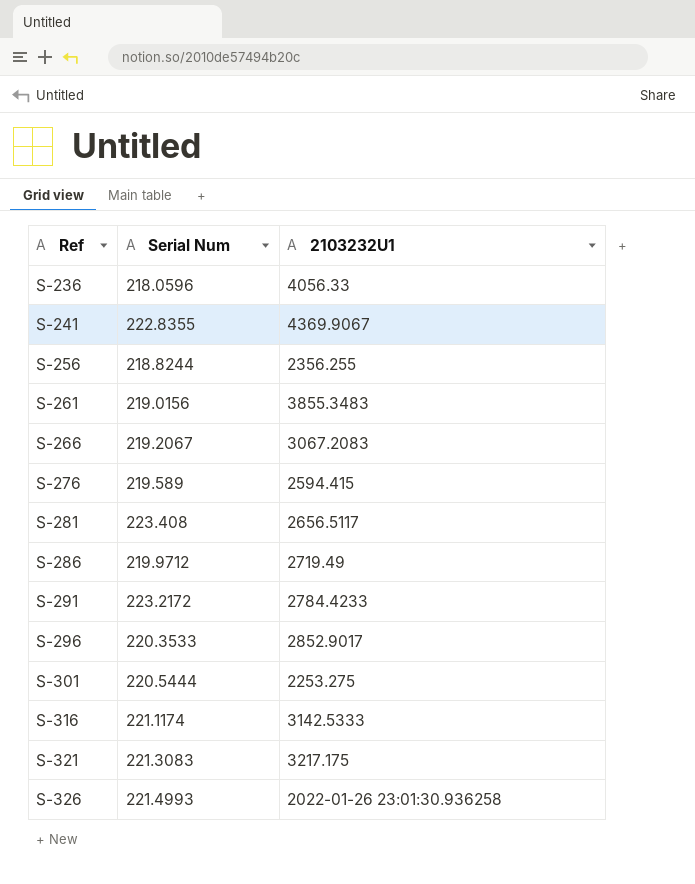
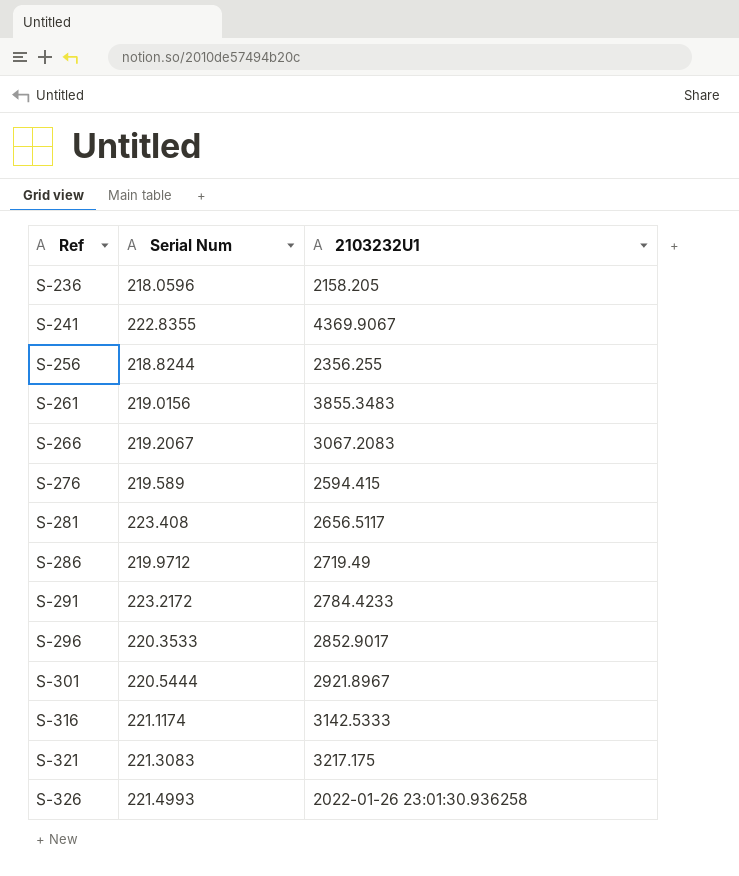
S-236 | 2103232U1: 4056.33 -> 2158.205
S-301 | 2103232U1: 2253.275 -> 2921.8967

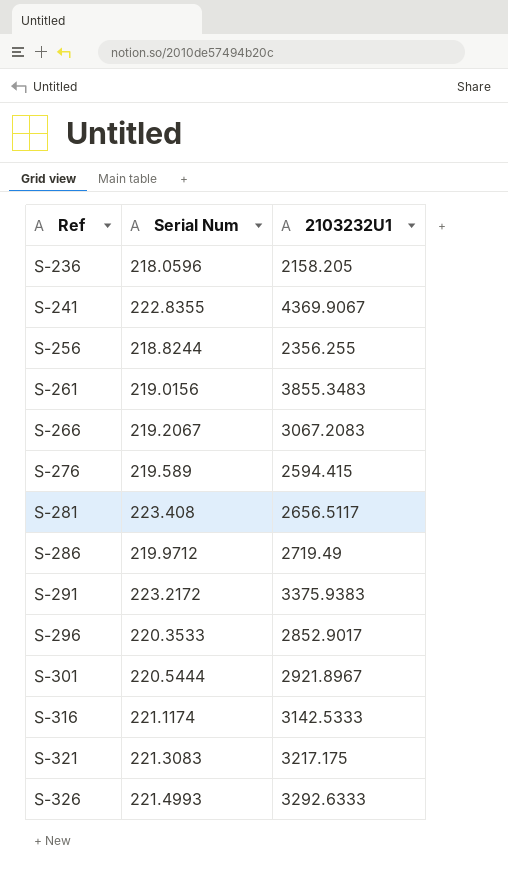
S-291 | 2103232U1: 2784.4233 -> 3375.9383
S-326 | 2103232U1: 2022-01-26 23:01:30.936258 -> 3292.6333

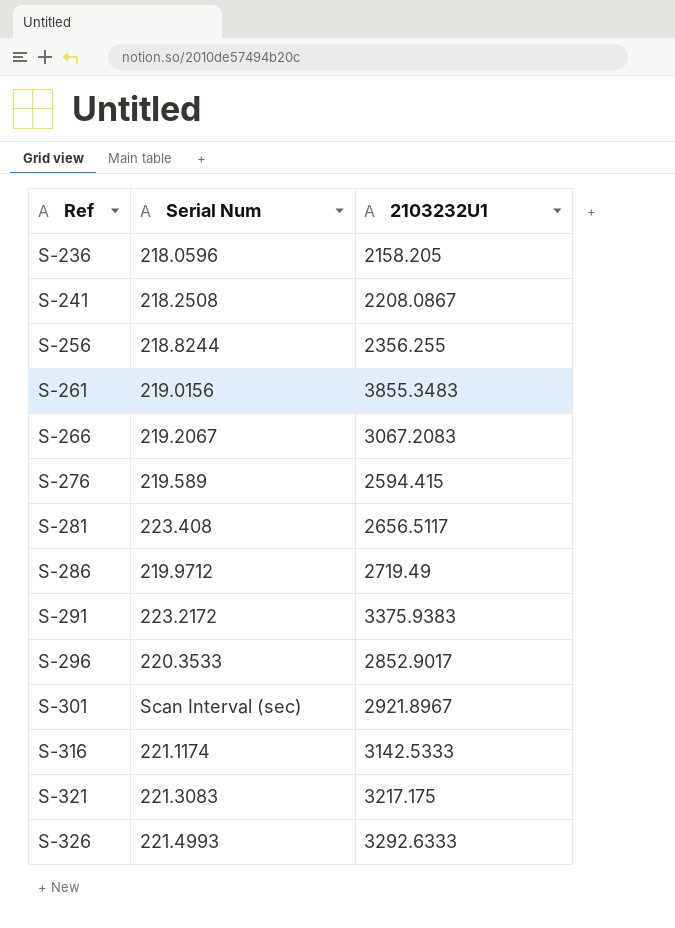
S-241 | Serial Num: 222.8355 -> 218.2508
S-241 | 2103232U1: 4369.9067 -> 2208.0867
S-301 | Serial Num: 220.5444 -> Scan Interval (sec)

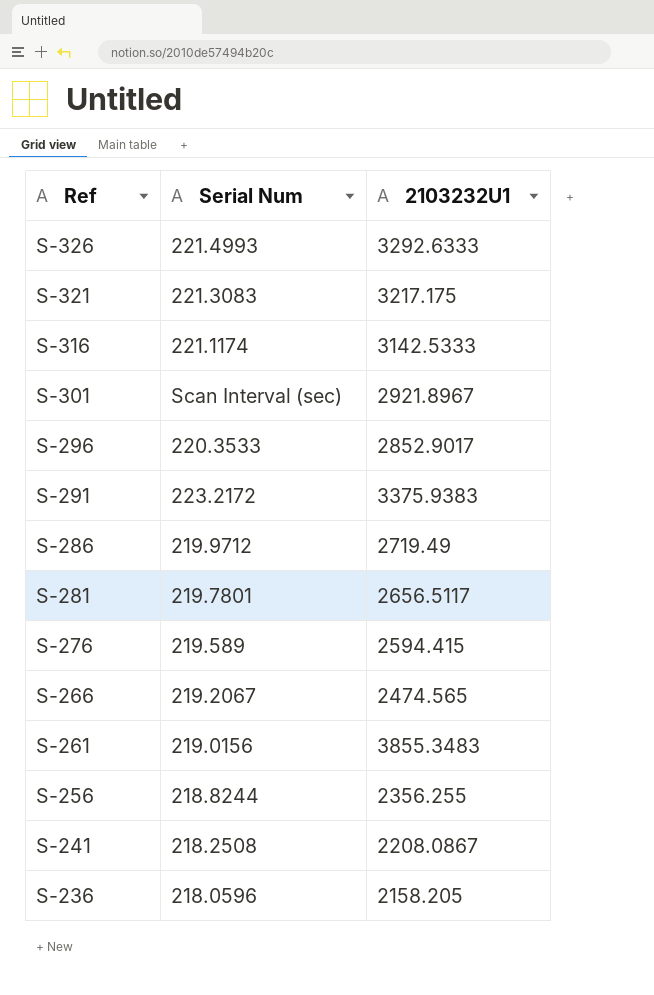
row order: Ref ascending -> Ref descending
S-281 | Serial Num: 223.408 -> 219.7801
S-266 | 2103232U1: 3067.2083 -> 2474.565

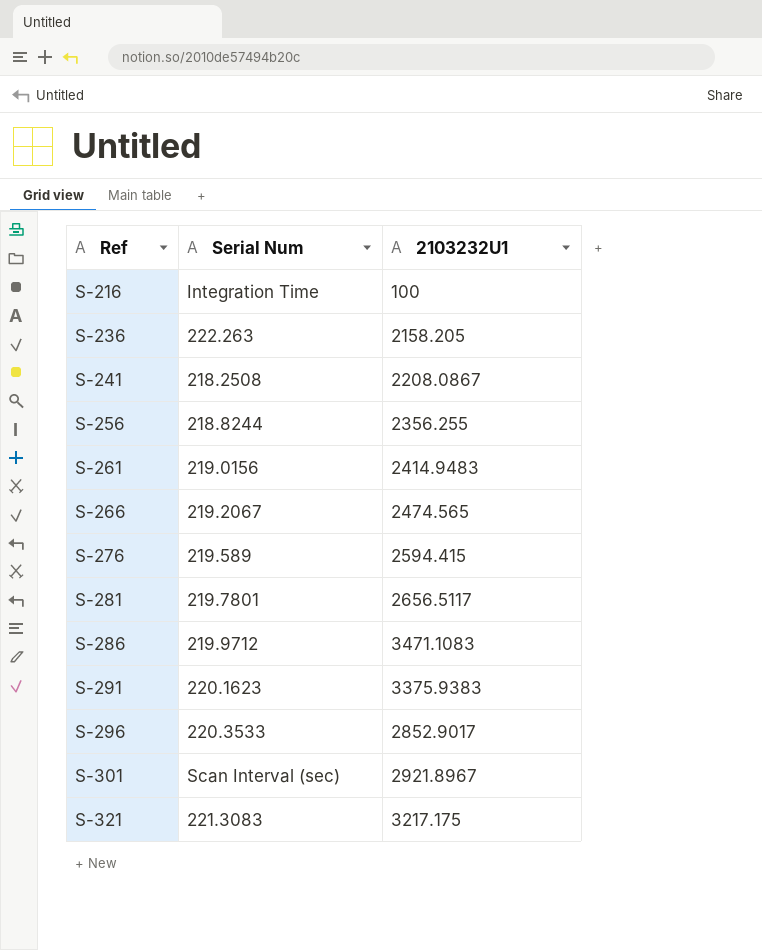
row order: Ref descending -> Ref ascending
row S-326: 221.4993 | 3292.6333 -> none
row S-316: 221.1174 | 3142.5333 -> none
row S-216: none -> Integration Time | 100
S-236 | Serial Num: 218.0596 -> 222.263
S-261 | 2103232U1: 3855.3483 -> 2414.9483
S-286 | 2103232U1: 2719.49 -> 3471.1083
S-291 | Serial Num: 223.2172 -> 220.1623

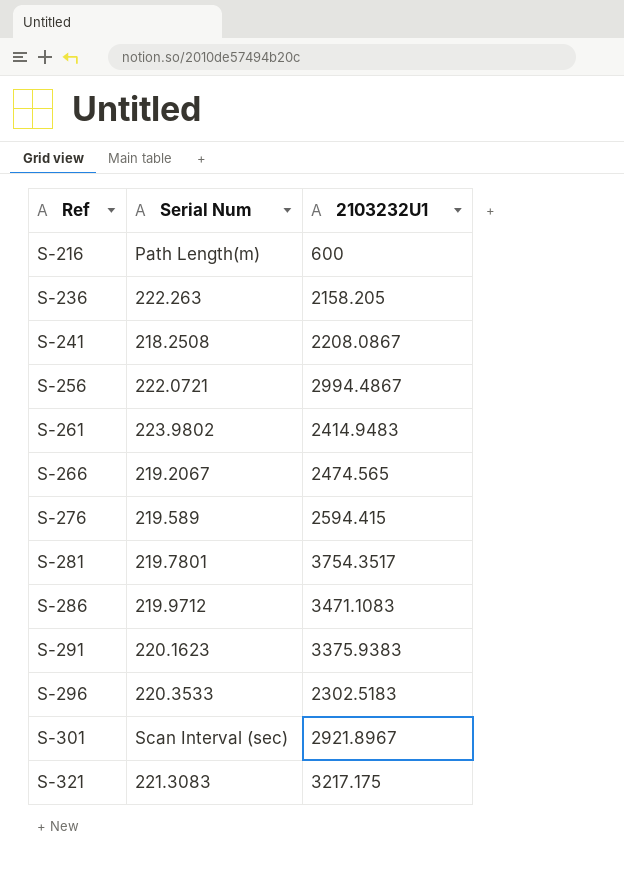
S-216 | Serial Num: Integration Time -> Path Length(m)
S-216 | 2103232U1: 100 -> 600
S-256 | Serial Num: 218.8244 -> 222.0721
S-256 | 2103232U1: 2356.255 -> 2994.4867
S-261 | Serial Num: 219.0156 -> 223.9802
S-281 | 2103232U1: 2656.5117 -> 3754.3517
S-296 | 2103232U1: 2852.9017 -> 2302.5183

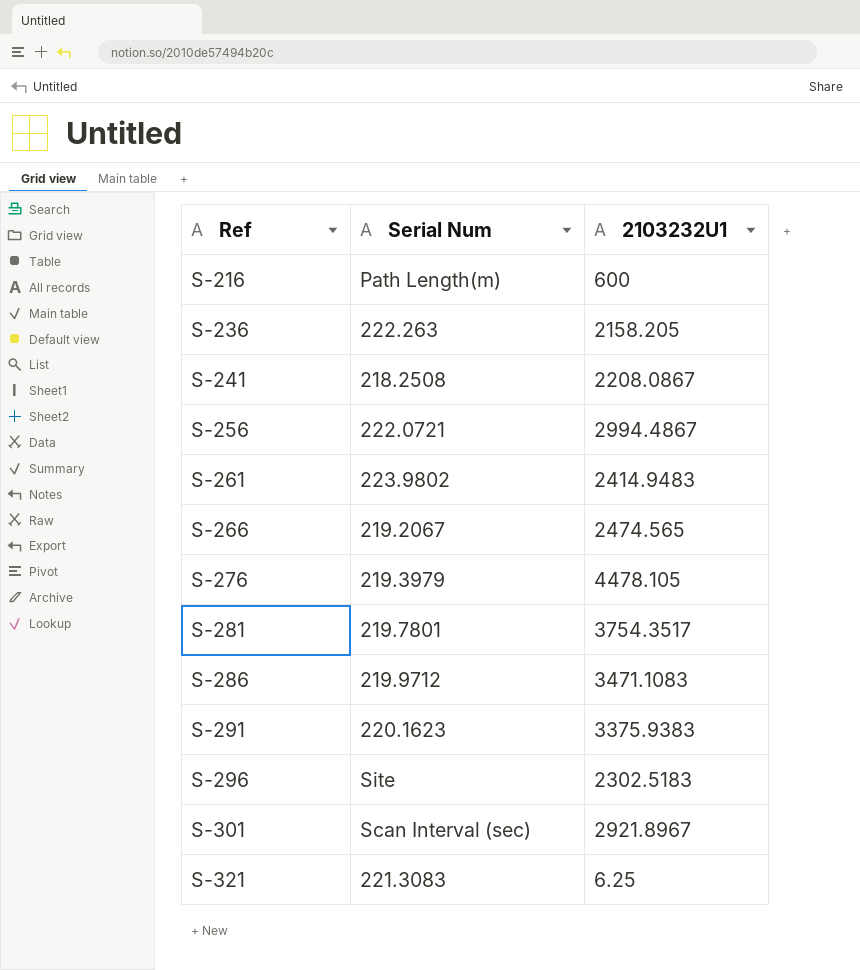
S-276 | Serial Num: 219.589 -> 219.3979
S-276 | 2103232U1: 2594.415 -> 4478.105
S-296 | Serial Num: 220.3533 -> Site
S-321 | 2103232U1: 3217.175 -> 6.25

